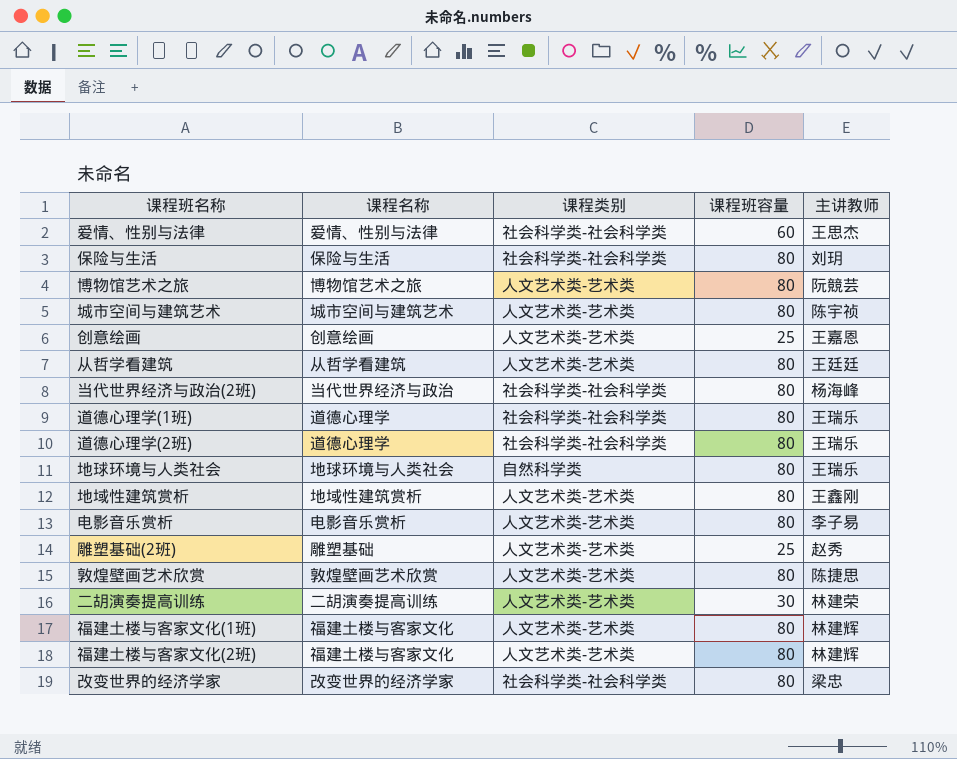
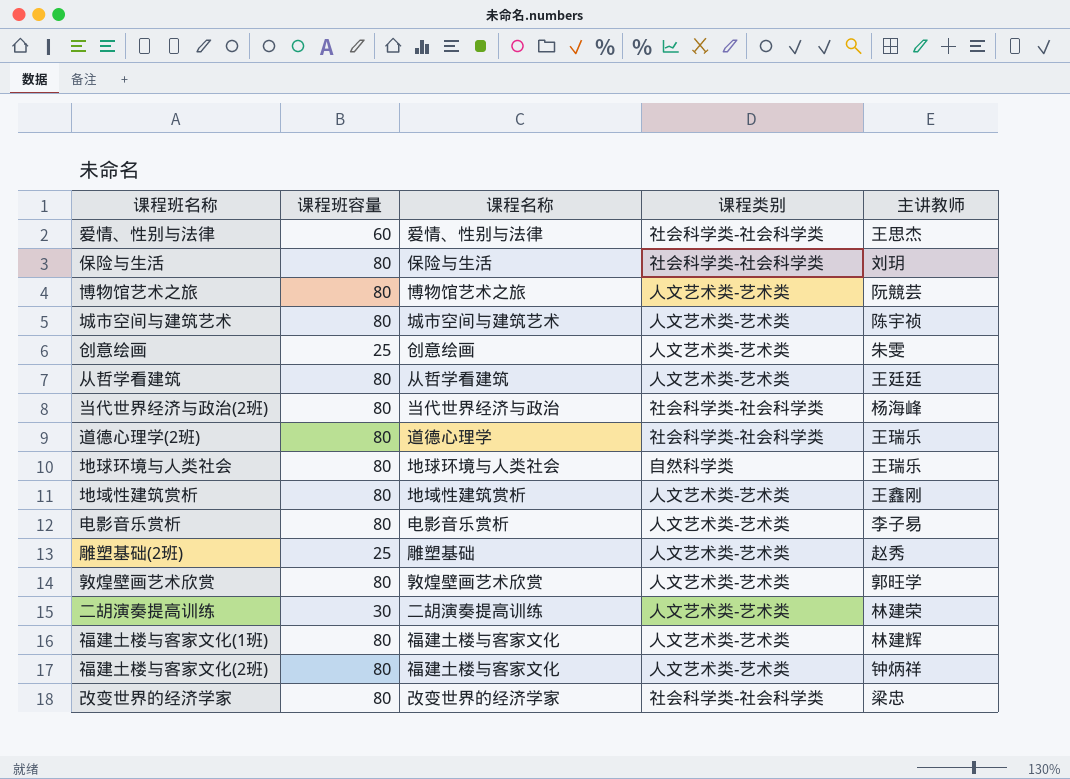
column 课程班容量 | position: 4 -> 2
row 道德心理学(1班): 道德心理学 | 社会科学类-社会科学类 | 80 | 王瑞乐 -> none
创意绘画 | 主讲教师: 王嘉恩 -> 朱雯
敦煌壁画艺术欣赏 | 主讲教师: 陈捷思 -> 郭旺学
福建土楼与客家文化(2班) | 主讲教师: 林建辉 -> 钟炳祥

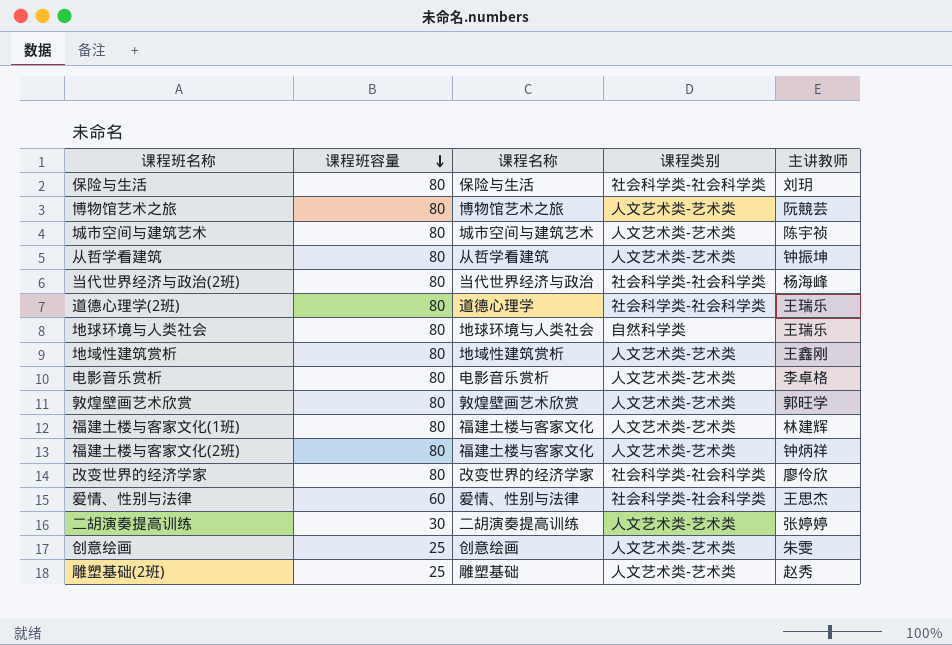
row order: none -> 课程班容量 descending
从哲学看建筑 | 主讲教师: 王廷廷 -> 钟振坤
电影音乐赏析 | 主讲教师: 李子易 -> 李卓格
改变世界的经济学家 | 主讲教师: 梁忠 -> 廖伶欣
二胡演奏提高训练 | 主讲教师: 林建荣 -> 张婷婷

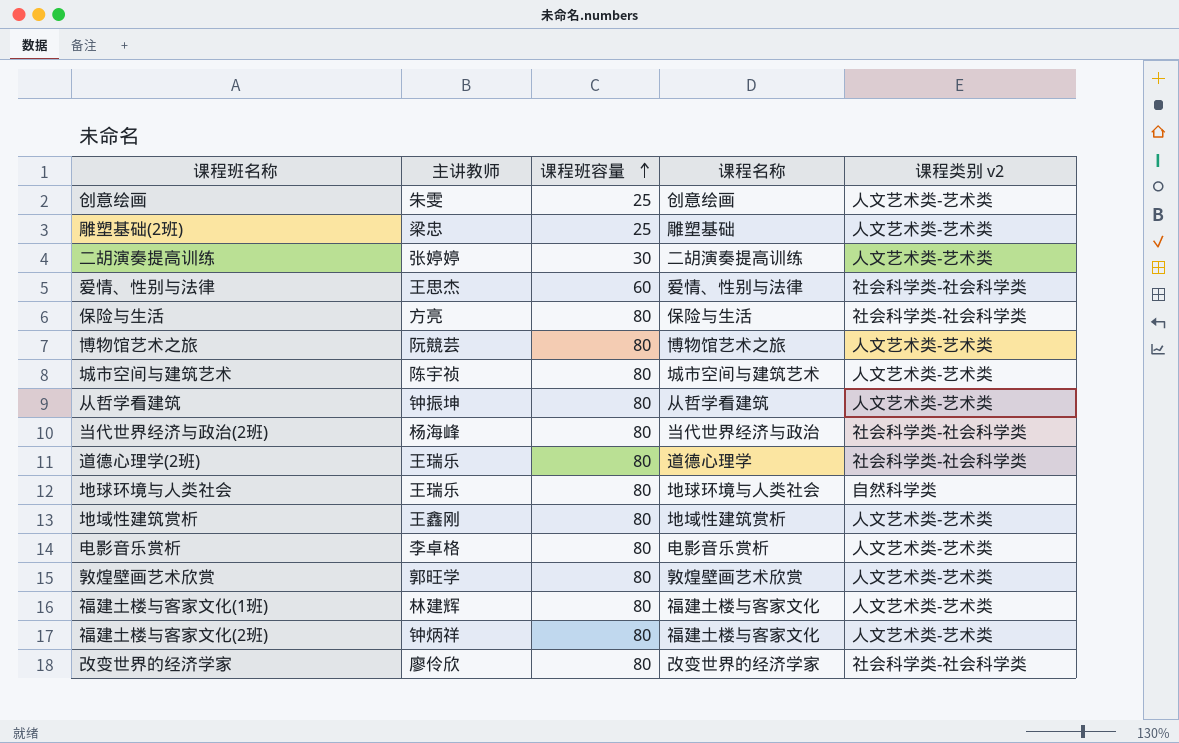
row order: 课程班容量 descending -> 课程班容量 ascending
column 主讲教师 | position: 5 -> 2
column name: 课程类别 -> 课程类别 v2
雕塑基础(2班) | 主讲教师: 赵秀 -> 梁忠
保险与生活 | 主讲教师: 刘玥 -> 方亮

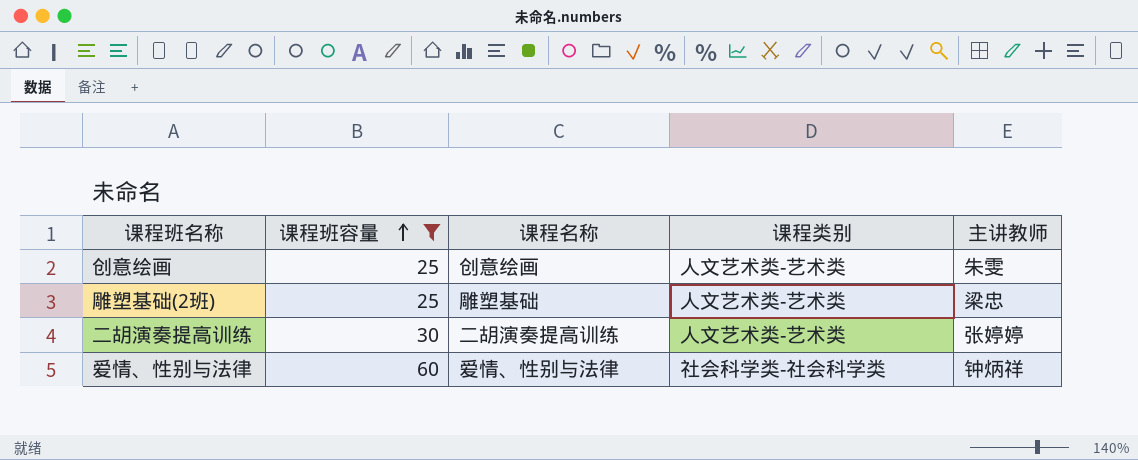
filter: none -> 课程班容量 != 80
column name: 课程类别 v2 -> 课程类别
column 主讲教师 | position: 2 -> 5
爱情、性别与法律 | 主讲教师: 王思杰 -> 钟炳祥

